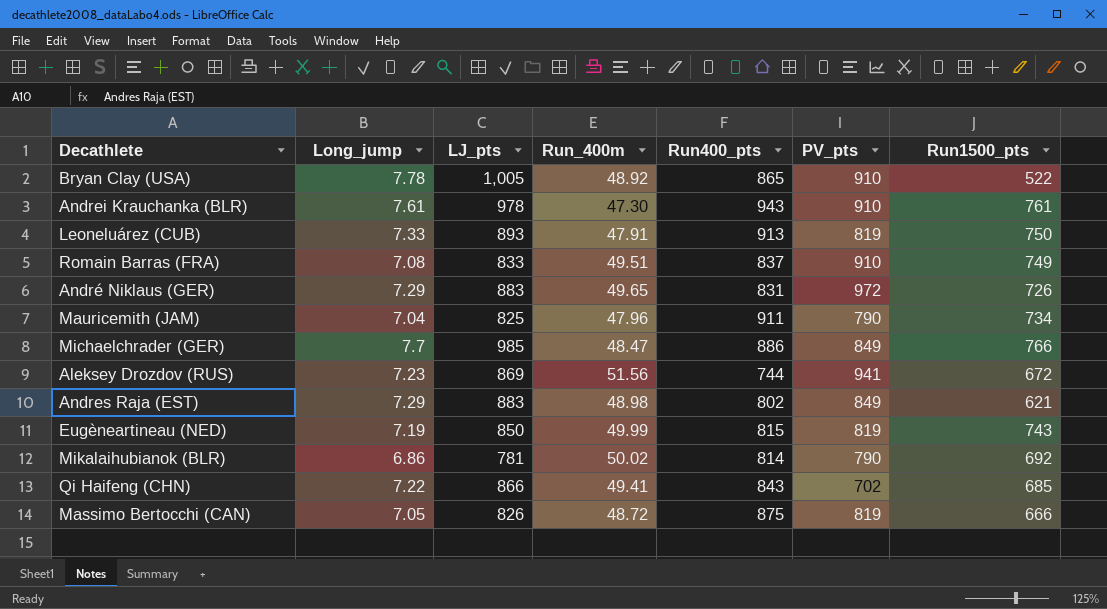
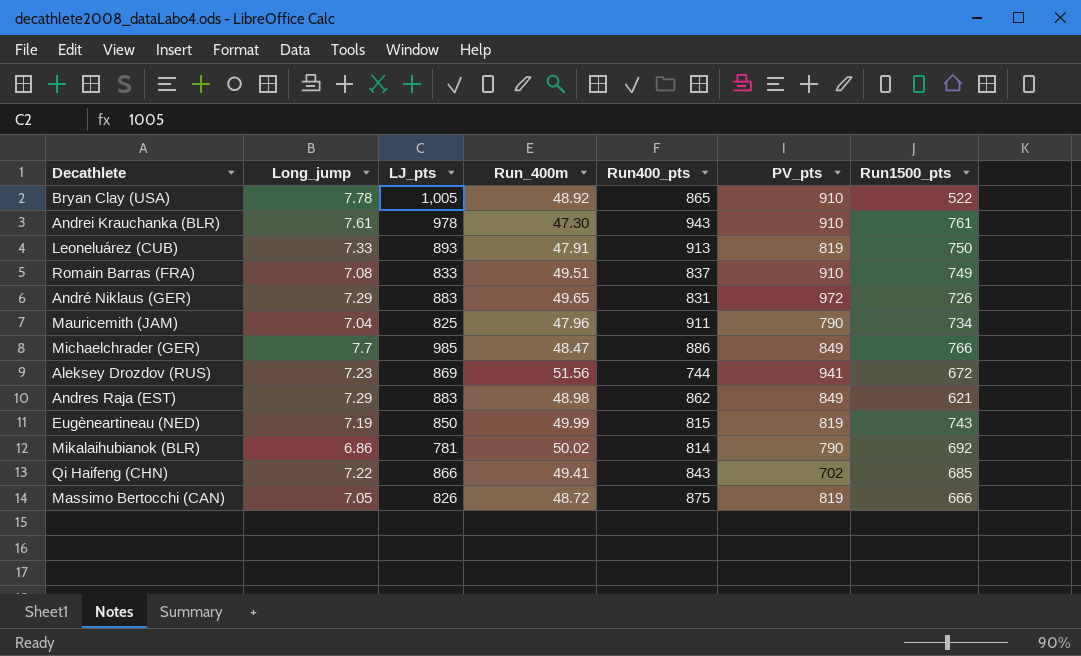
Andres Raja (EST) | Run400_pts: 802 -> 862

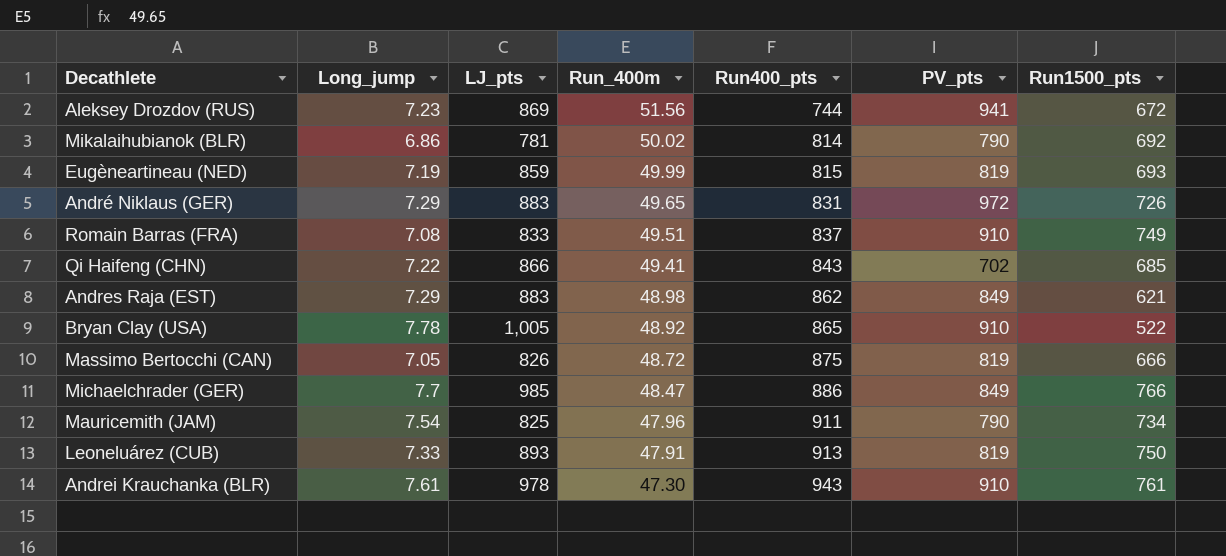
row order: none -> Run_400m descending
Eugèneartineau (NED) | LJ_pts: 850 -> 859
Eugèneartineau (NED) | Run1500_pts: 743 -> 693
Mauricemith (JAM) | Long_jump: 7.04 -> 7.54

